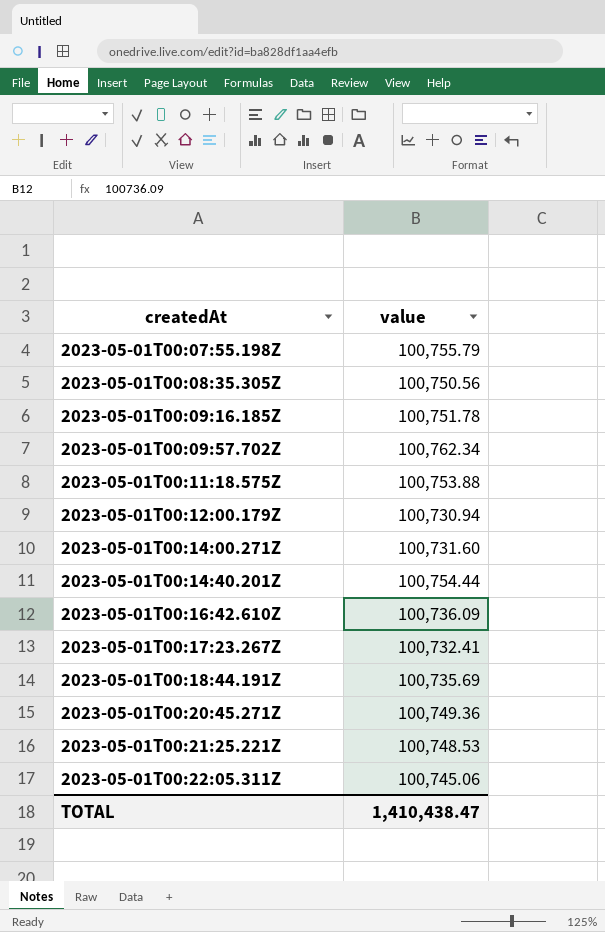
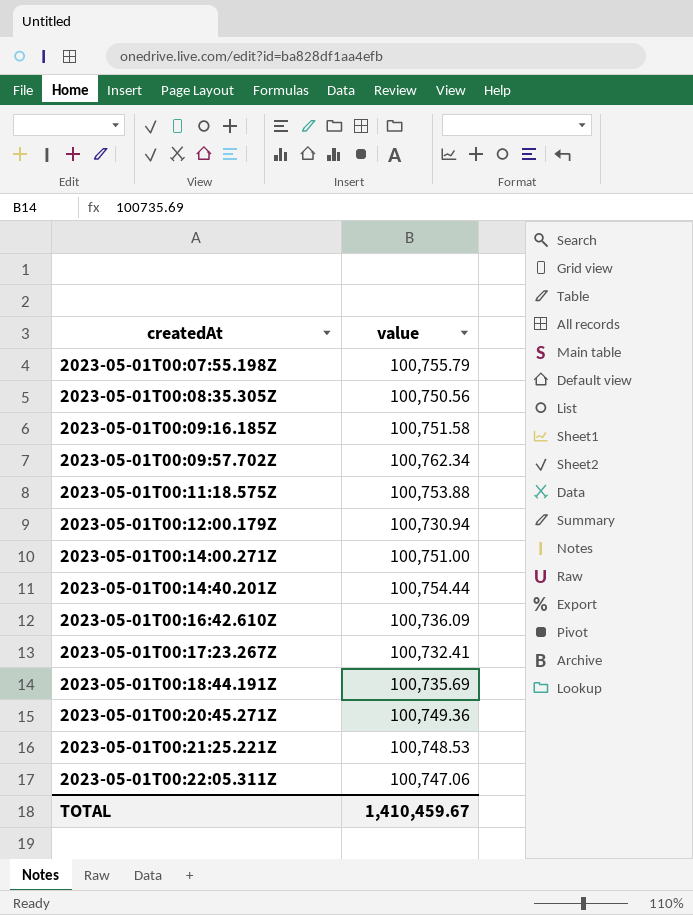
2023-05-01T00:09:16.185Z | value: 100,751.78 -> 100,751.58
2023-05-01T00:14:00.271Z | value: 100,731.60 -> 100,751.00
2023-05-01T00:22:05.311Z | value: 100,745.06 -> 100,747.06
TOTAL | value: 1,410,438.47 -> 1,410,459.67

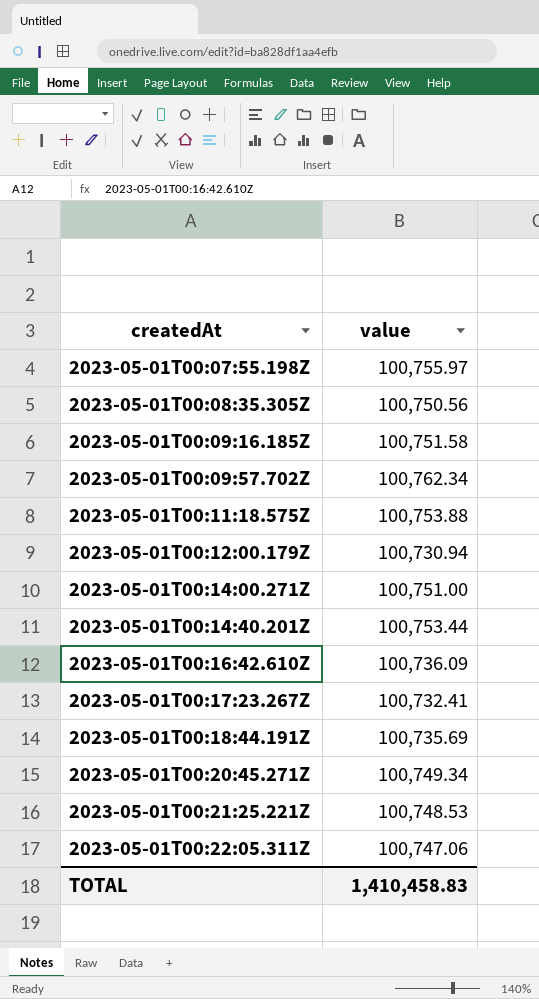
2023-05-01T00:07:55.198Z | value: 100,755.79 -> 100,755.97
2023-05-01T00:14:40.201Z | value: 100,754.44 -> 100,753.44
2023-05-01T00:20:45.271Z | value: 100,749.36 -> 100,749.34
TOTAL | value: 1,410,459.67 -> 1,410,458.83

